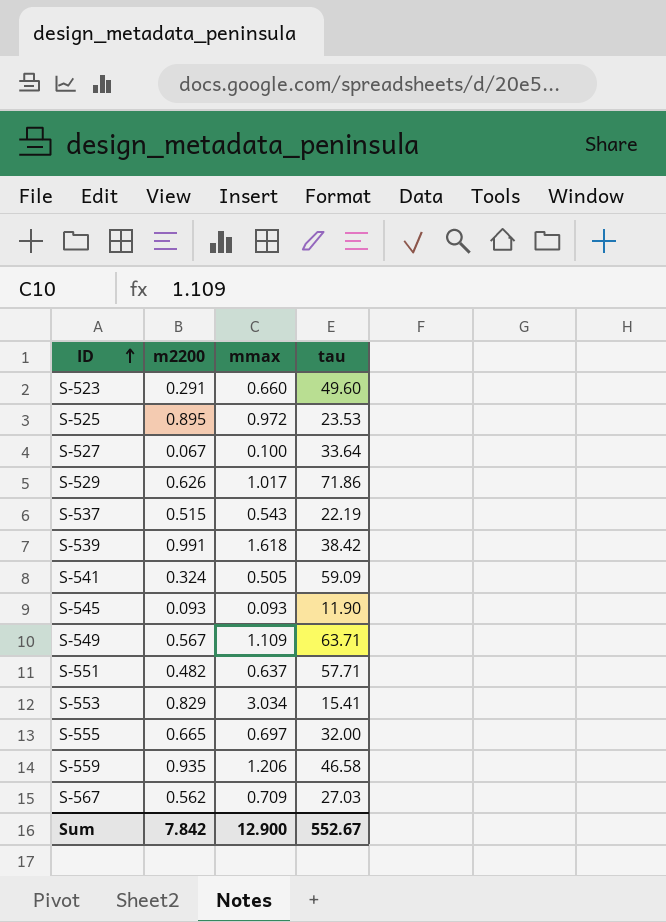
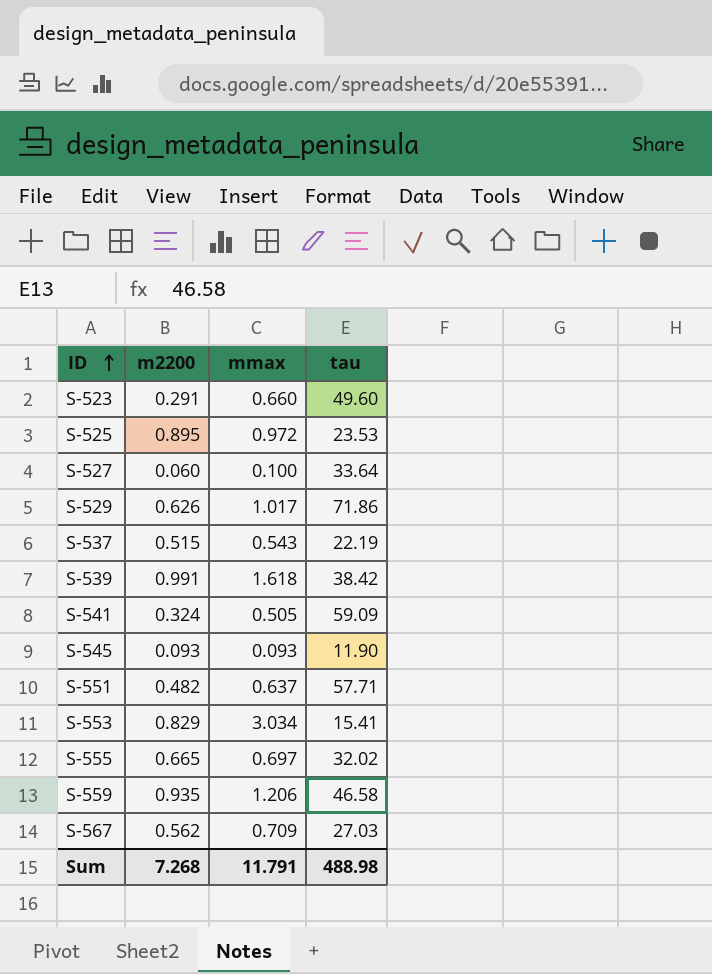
row S-549: 0.567 | 1.109 | 63.71 -> none
S-527 | m2200: 0.067 -> 0.060
S-555 | tau: 32.00 -> 32.02
Sum | m2200: 7.842 -> 7.268
Sum | mmax: 12.900 -> 11.791
Sum | tau: 552.67 -> 488.98

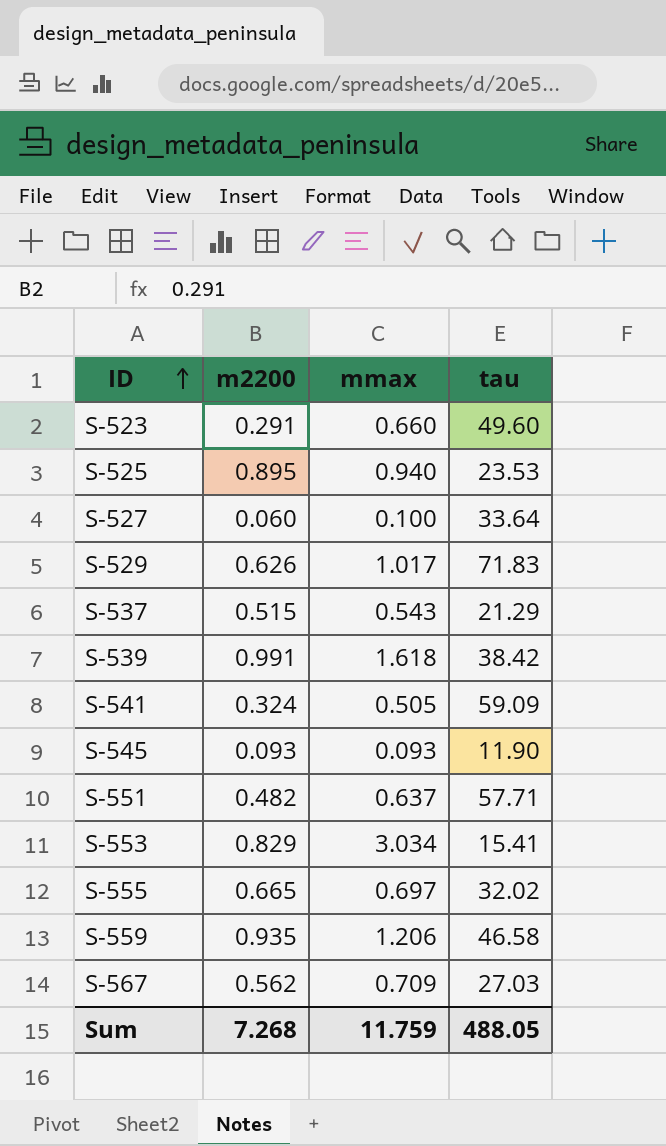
S-525 | mmax: 0.972 -> 0.940
S-529 | tau: 71.86 -> 71.83
S-537 | tau: 22.19 -> 21.29
Sum | mmax: 11.791 -> 11.759
Sum | tau: 488.98 -> 488.05

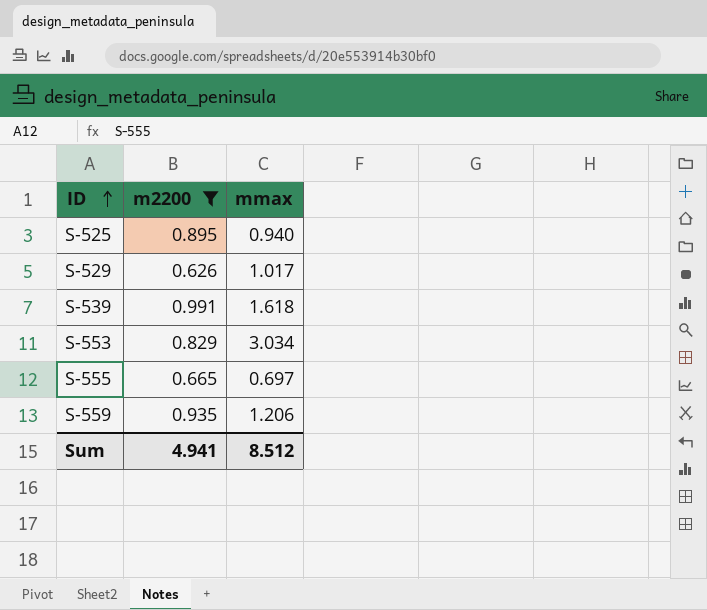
filter: none -> m2200 >= 0.626
column tau | position: 4 -> none
Sum | m2200: 7.268 -> 4.941
Sum | mmax: 11.759 -> 8.512

